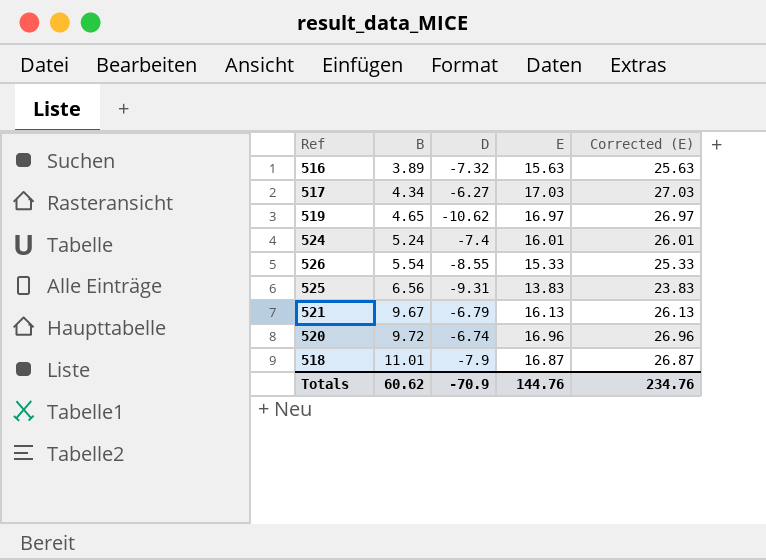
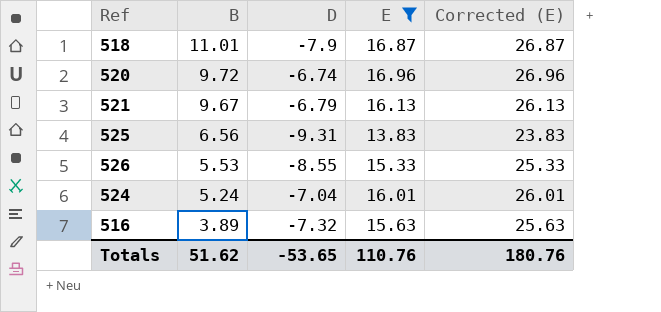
filter: none -> E <= 16.96
row order: B ascending -> B descending
526 | B: 5.54 -> 5.53
524 | D: -7.4 -> -7.04
Totals | B: 60.62 -> 51.62
Totals | D: -70.9 -> -53.65
Totals | E: 144.76 -> 110.76
Totals | Corrected (E): 234.76 -> 180.76

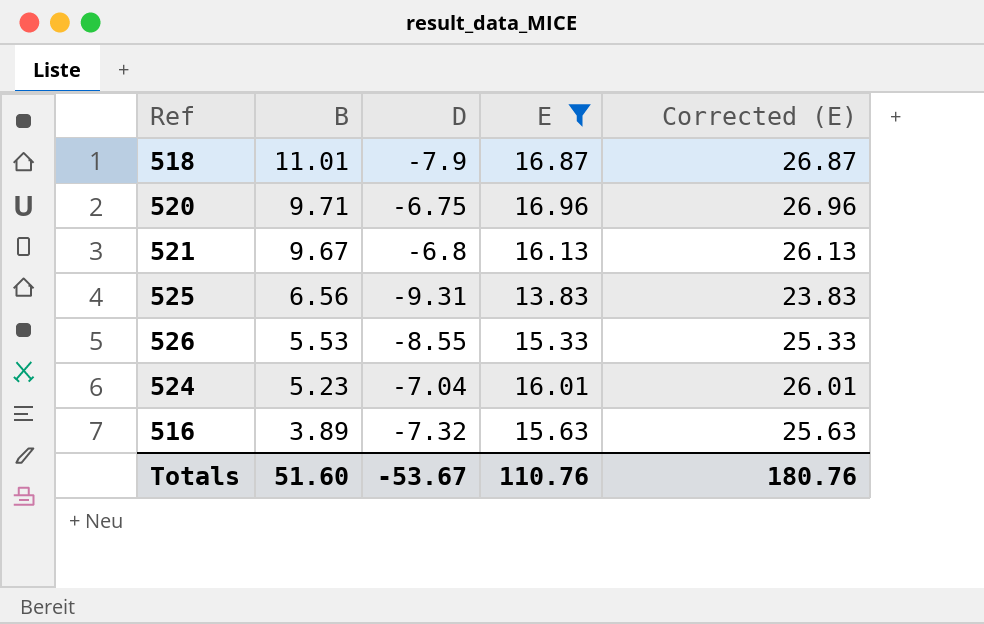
520 | B: 9.72 -> 9.71
520 | D: -6.74 -> -6.75
521 | D: -6.79 -> -6.8
524 | B: 5.24 -> 5.23
Totals | B: 51.62 -> 51.60
Totals | D: -53.65 -> -53.67

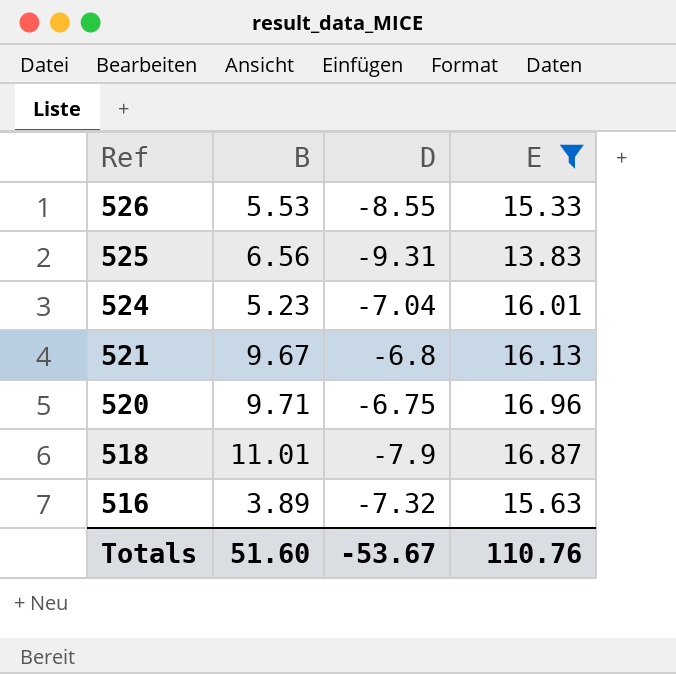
row order: B descending -> Ref descending
column Corrected (E) | formula: [E] + 10 -> none

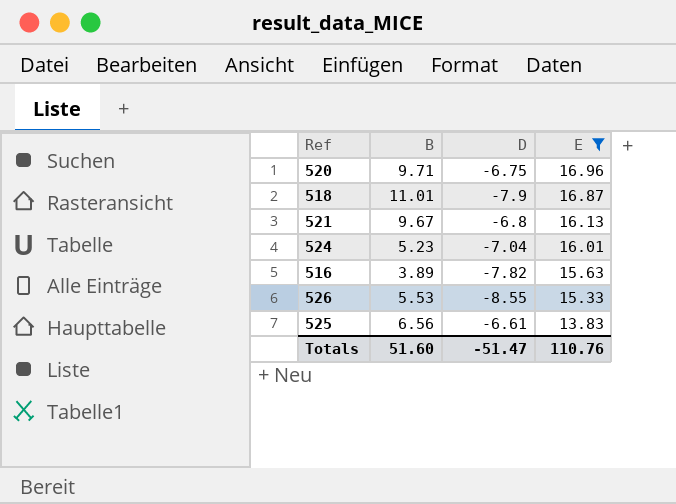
row order: Ref descending -> E descending
516 | D: -7.32 -> -7.82
525 | D: -9.31 -> -6.61
Totals | D: -53.67 -> -51.47

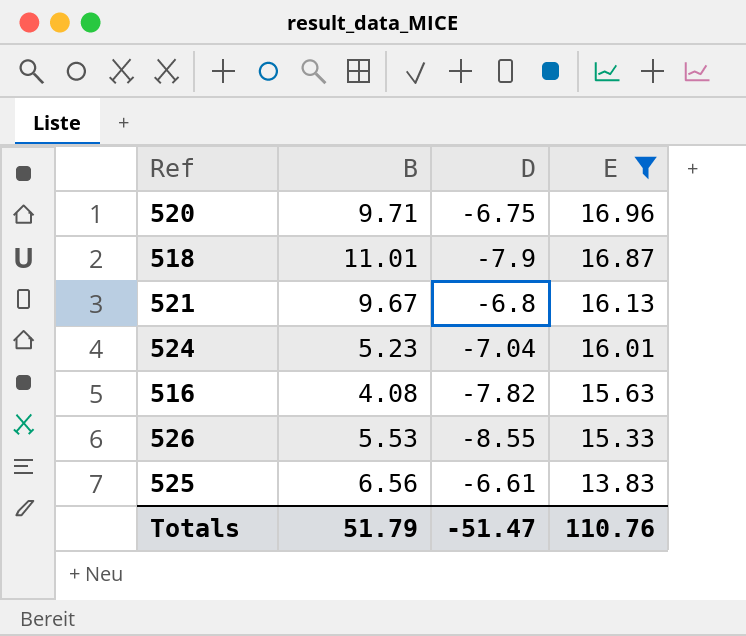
516 | B: 3.89 -> 4.08
Totals | B: 51.60 -> 51.79

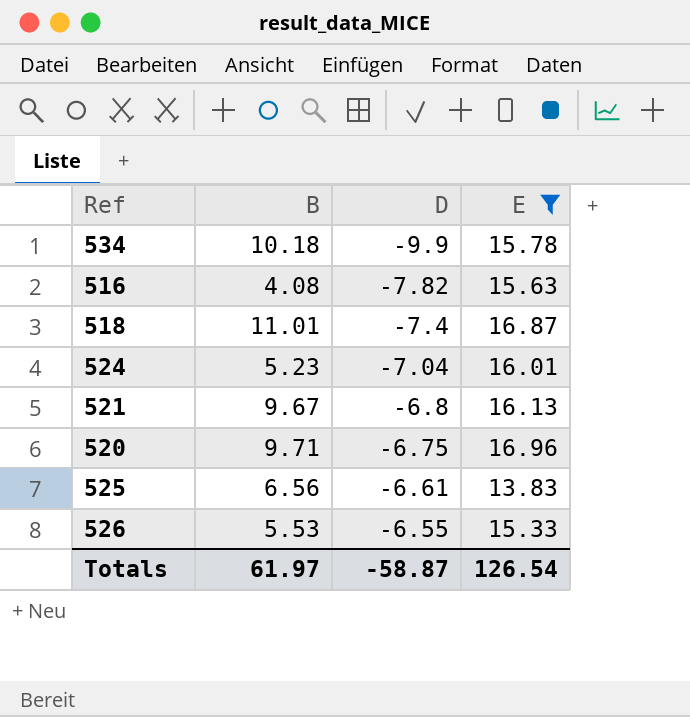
row order: E descending -> D ascending
row 534: none -> 10.18 | -9.9 | 15.78
518 | D: -7.9 -> -7.4
526 | D: -8.55 -> -6.55
Totals | B: 51.79 -> 61.97
Totals | D: -51.47 -> -58.87
Totals | E: 110.76 -> 126.54

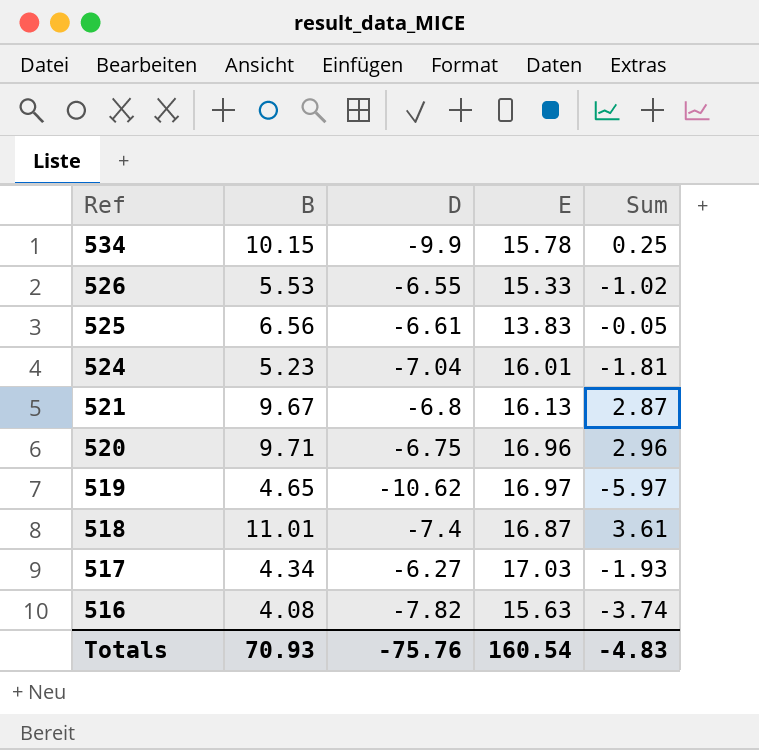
filter: E <= 16.96 -> none
row order: D ascending -> Ref descending
column Sum | formula: none -> [B] + [D]
534 | B: 10.18 -> 10.15
Totals | B: 61.97 -> 70.93
Totals | D: -58.87 -> -75.76
Totals | E: 126.54 -> 160.54

